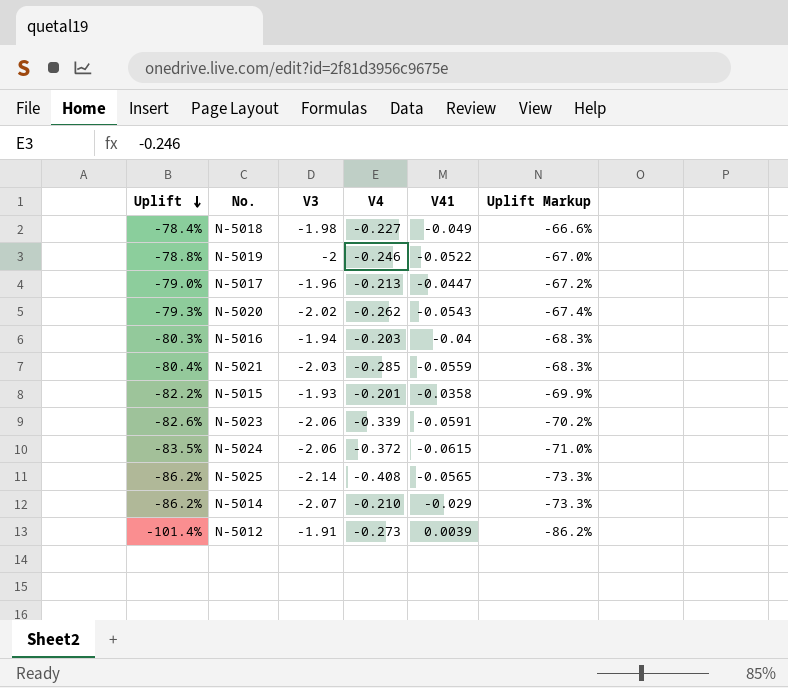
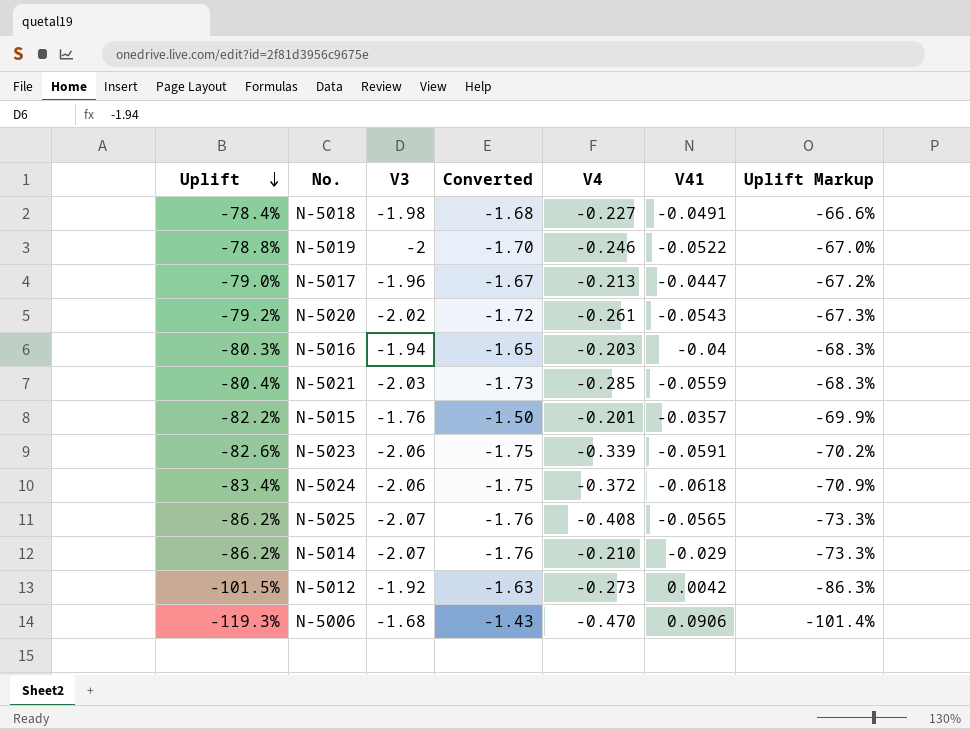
column Converted | formula: none -> [V3] * 0.85
N-5018 | V41: -0.049 -> -0.0491
N-5020 | Uplift: -79.3% -> -79.2%
N-5020 | V4: -0.262 -> -0.261
N-5020 | Uplift Markup: -67.4% -> -67.3%
N-5015 | V3: -1.93 -> -1.76
N-5015 | V41: -0.0358 -> -0.0357
N-5024 | Uplift: -83.5% -> -83.4%
N-5024 | V41: -0.0615 -> -0.0618
N-5024 | Uplift Markup: -71.0% -> -70.9%
N-5025 | V3: -2.14 -> -2.07
N-5012 | Uplift: -101.4% -> -101.5%
N-5012 | V3: -1.91 -> -1.92
N-5012 | V41: 0.0039 -> 0.0042
N-5012 | Uplift Markup: -86.2% -> -86.3%
row N-5006: none -> -119.3% | -1.68 | -1.43 | -0.470 | 0.0906 | -101.4%

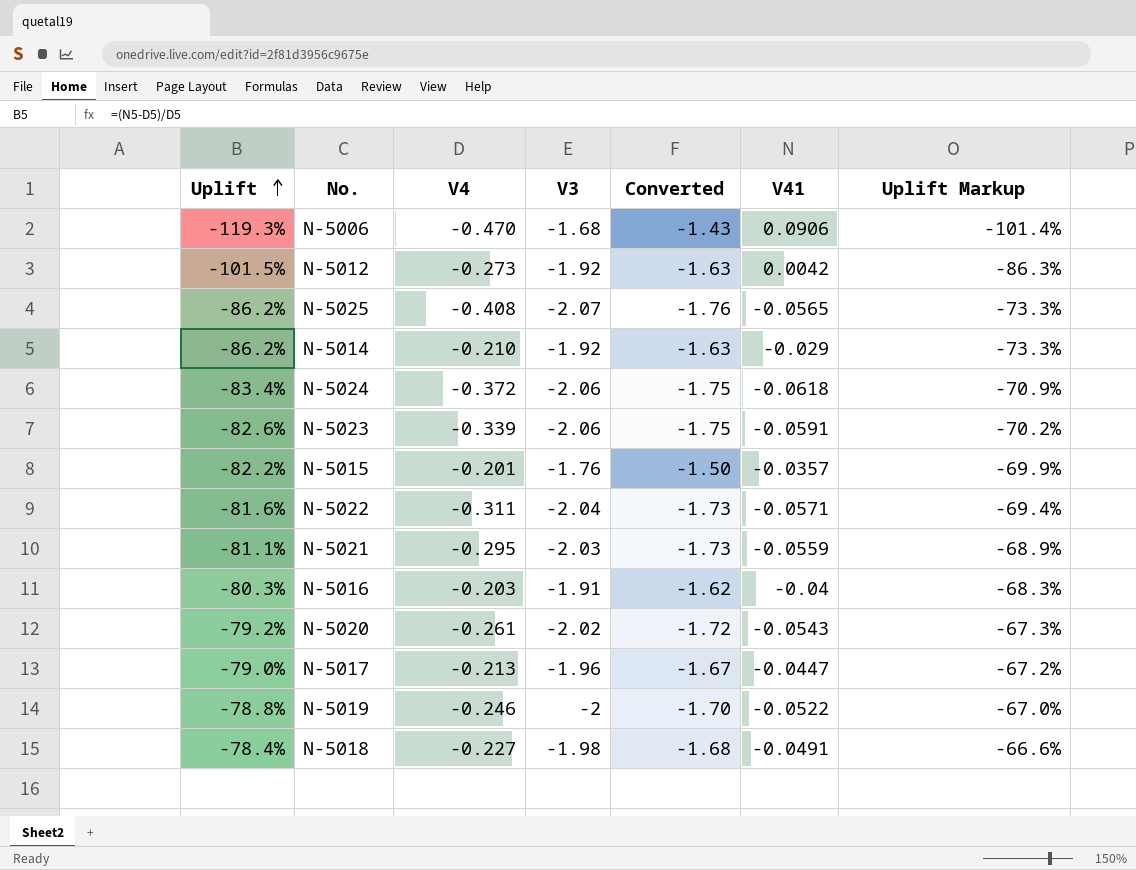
row order: Uplift descending -> Uplift ascending
column V4 | position: 5 -> 3
N-5014 | V3: -2.07 -> -1.92
N-5014 | Converted: -1.76 -> -1.63
row N-5022: none -> -81.6% | -0.311 | -2.04 | -1.73 | -0.0571 | -69.4%
N-5021 | Uplift: -80.4% -> -81.1%
N-5021 | V4: -0.285 -> -0.295
N-5021 | Uplift Markup: -68.3% -> -68.9%
N-5016 | V3: -1.94 -> -1.91
N-5016 | Converted: -1.65 -> -1.62

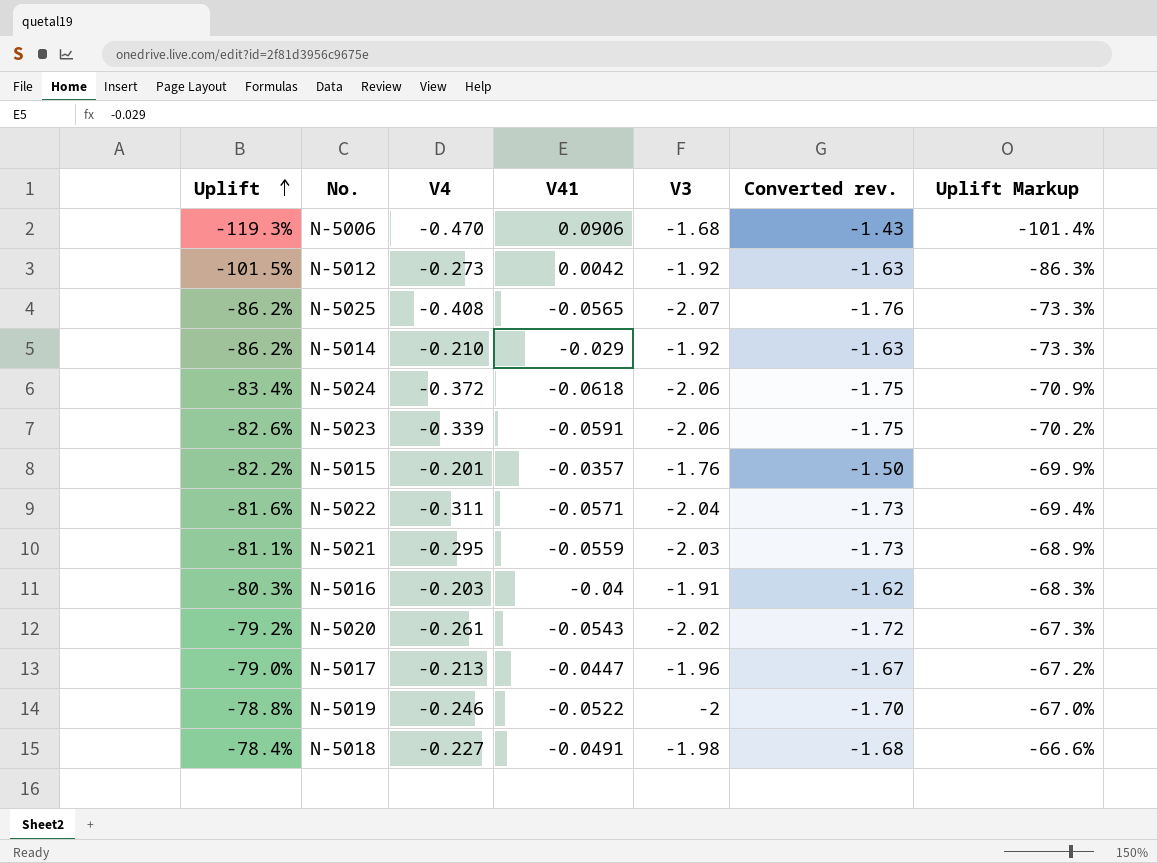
column V41 | position: 6 -> 4
column name: Converted -> Converted rev.

